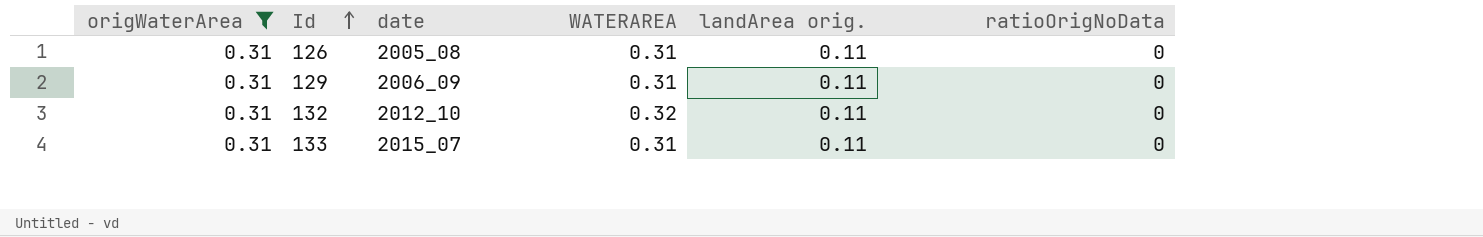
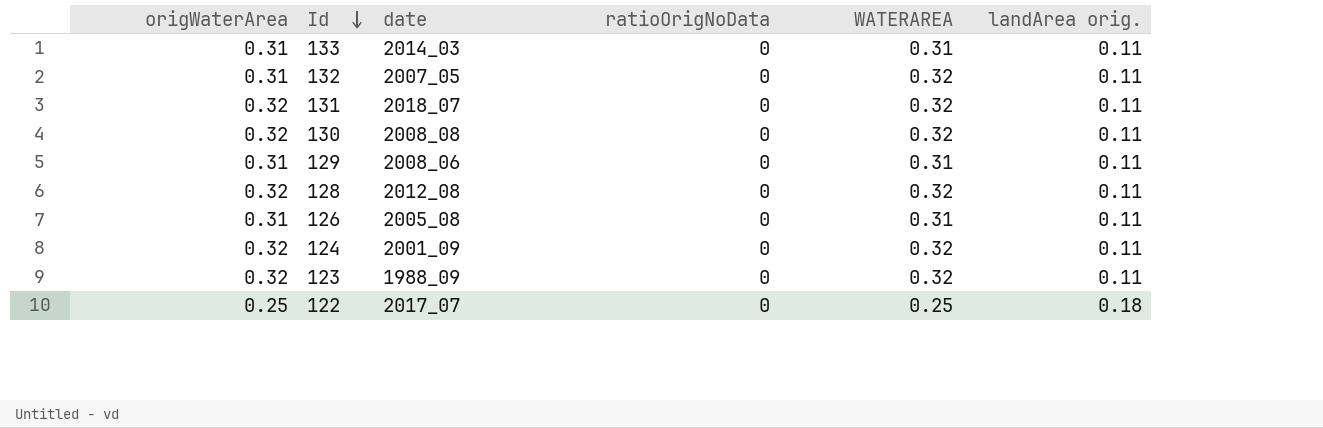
filter: origWaterArea = 0.31 -> none
row order: Id ascending -> Id descending
column ratioOrigNoData | position: 6 -> 4
133 | date: 2015_07 -> 2014_03
132 | date: 2012_10 -> 2007_05
129 | date: 2006_09 -> 2008_06

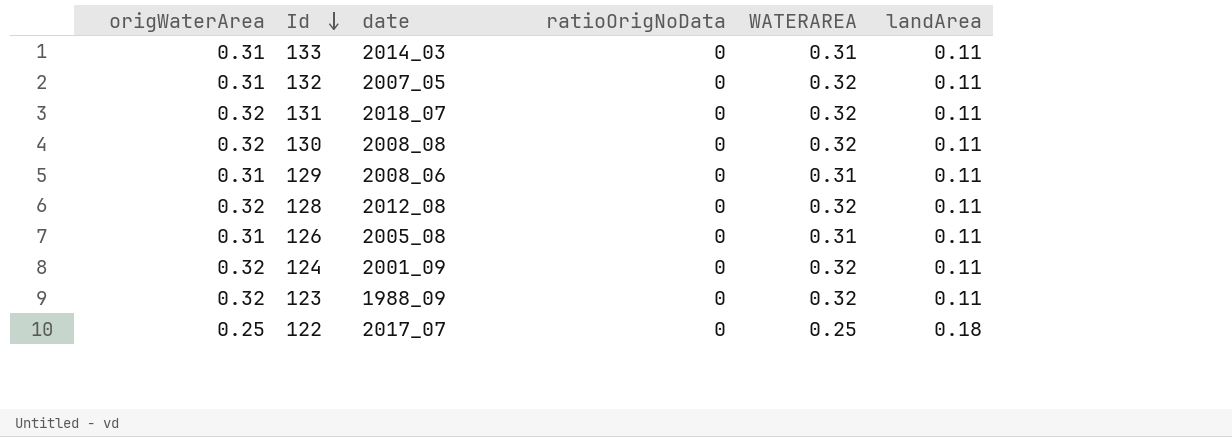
column name: landArea orig. -> landArea

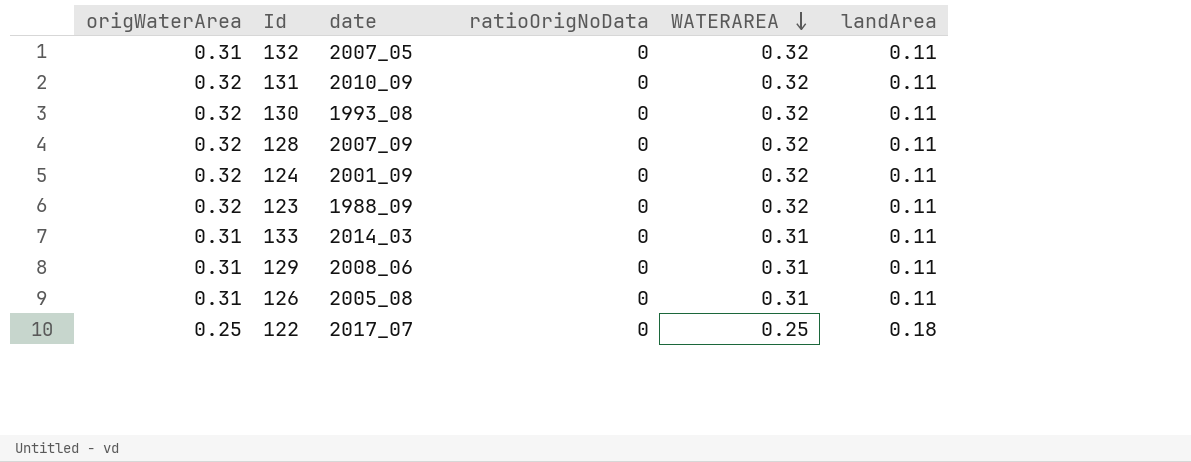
row order: Id descending -> WATERAREA descending
131 | date: 2018_07 -> 2010_09
130 | date: 2008_08 -> 1993_08
128 | date: 2012_08 -> 2007_09

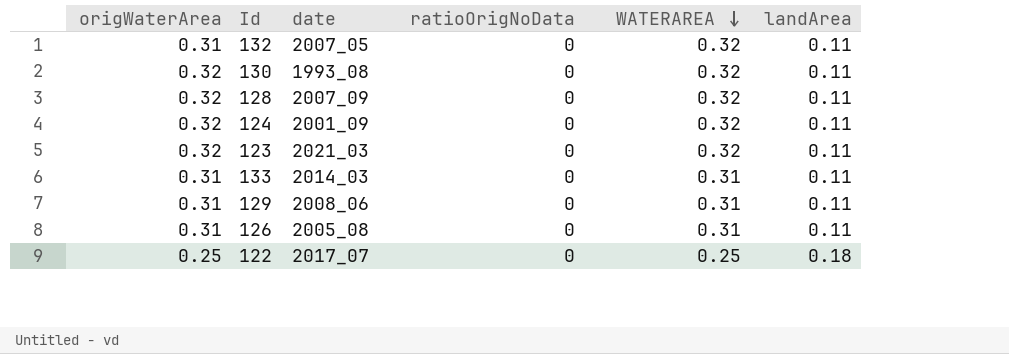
row 131: 0.32 | 2010_09 | 0 | 0.32 | 0.11 -> none
123 | date: 1988_09 -> 2021_03

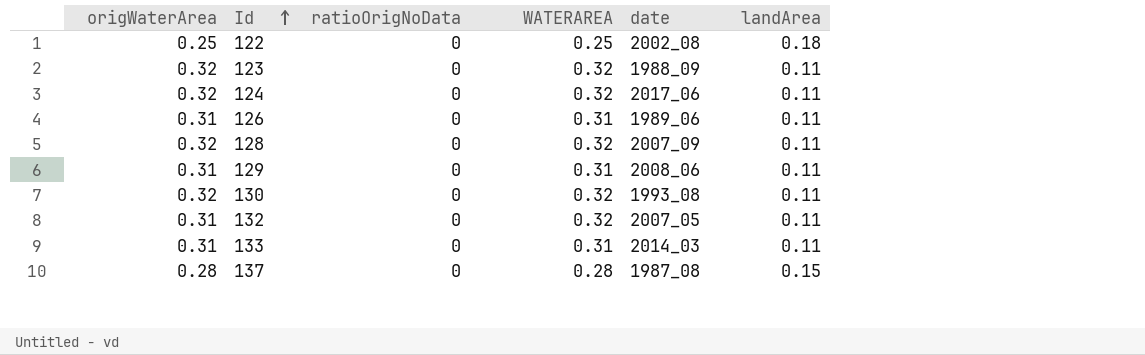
row order: WATERAREA descending -> Id ascending
column date | position: 3 -> 5
122 | date: 2017_07 -> 2002_08
123 | date: 2021_03 -> 1988_09
124 | date: 2001_09 -> 2017_06
126 | date: 2005_08 -> 1989_06
row 137: none -> 0.28 | 0 | 0.28 | 1987_08 | 0.15

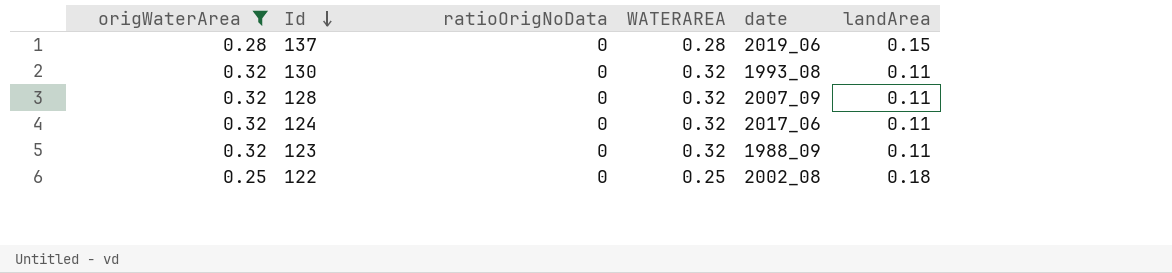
filter: none -> origWaterArea != 0.31
row order: Id ascending -> Id descending
137 | date: 1987_08 -> 2019_06

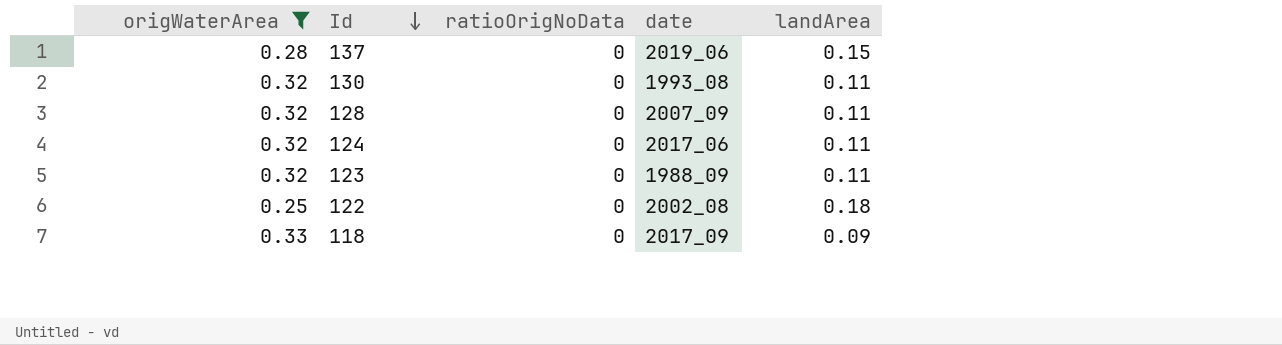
column WATERAREA | position: 4 -> none
row 118: none -> 0.33 | 0 | 2017_09 | 0.09

